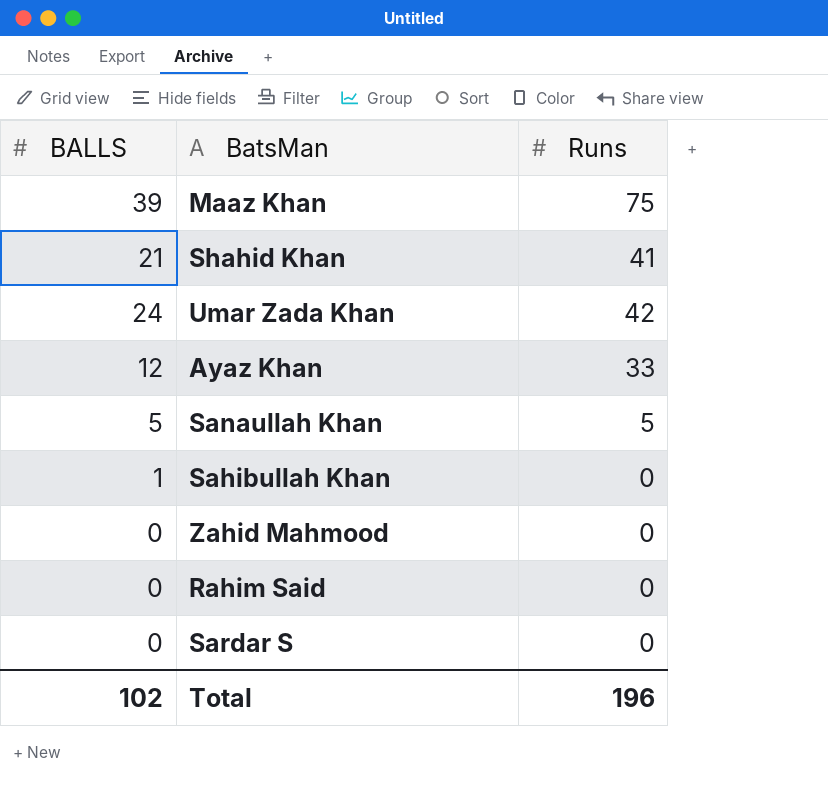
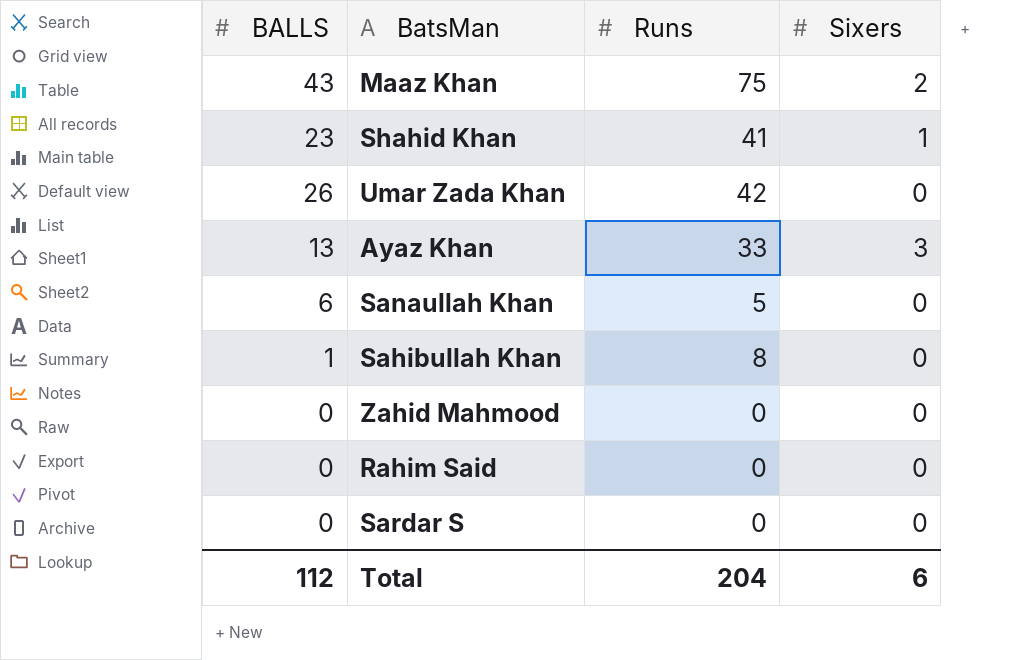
column Sixers | position: none -> 4
Maaz Khan | BALLS: 39 -> 43
Shahid Khan | BALLS: 21 -> 23
Umar Zada Khan | BALLS: 24 -> 26
Ayaz Khan | BALLS: 12 -> 13
Sanaullah Khan | BALLS: 5 -> 6
Sahibullah Khan | Runs: 0 -> 8
Total | BALLS: 102 -> 112
Total | Runs: 196 -> 204

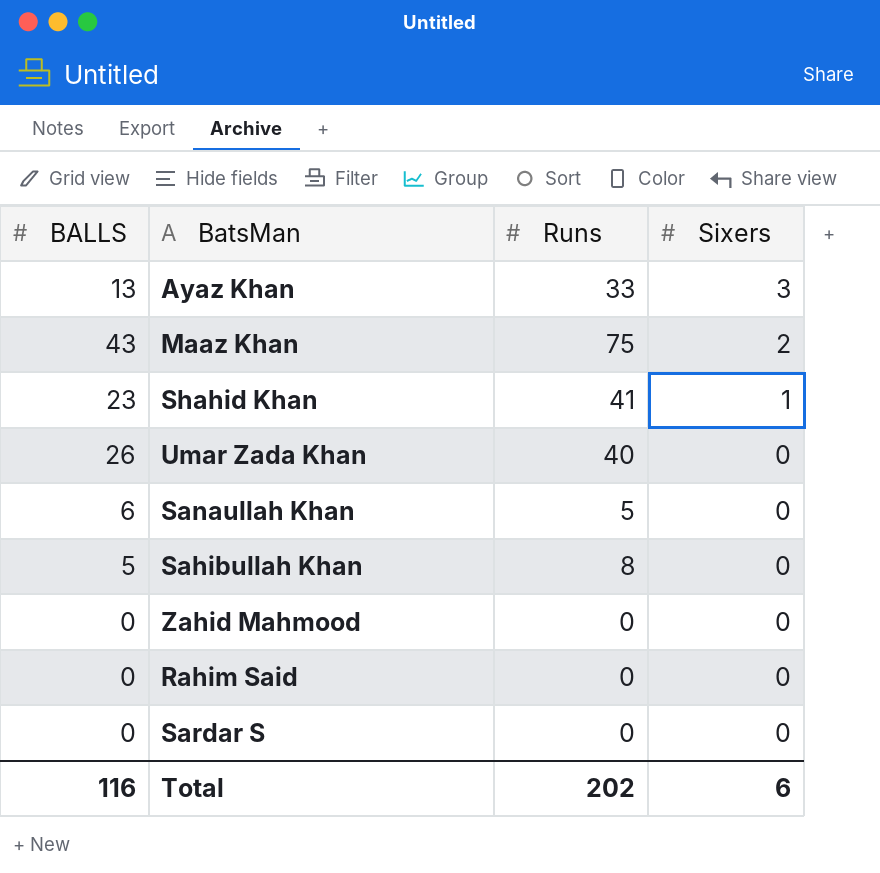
row order: none -> Sixers descending
Umar Zada Khan | Runs: 42 -> 40
Sahibullah Khan | BALLS: 1 -> 5
Total | BALLS: 112 -> 116
Total | Runs: 204 -> 202

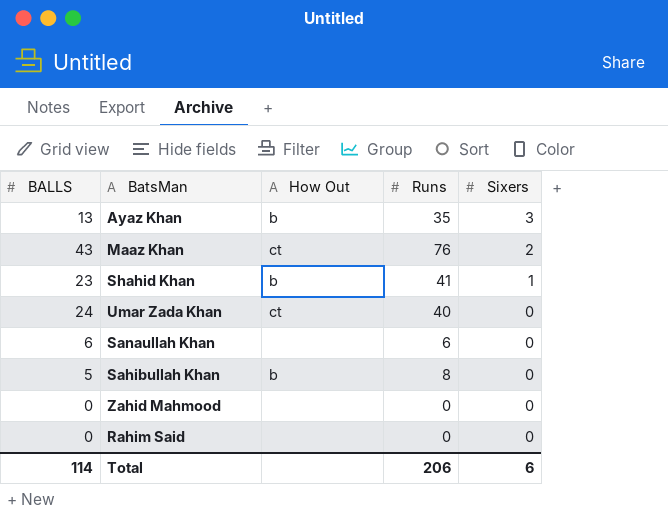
column How Out | position: none -> 3
row Sardar S: 0 | 0 | 0 -> none
Ayaz Khan | Runs: 33 -> 35
Maaz Khan | Runs: 75 -> 76
Umar Zada Khan | BALLS: 26 -> 24
Sanaullah Khan | Runs: 5 -> 6
Total | BALLS: 116 -> 114
Total | Runs: 202 -> 206

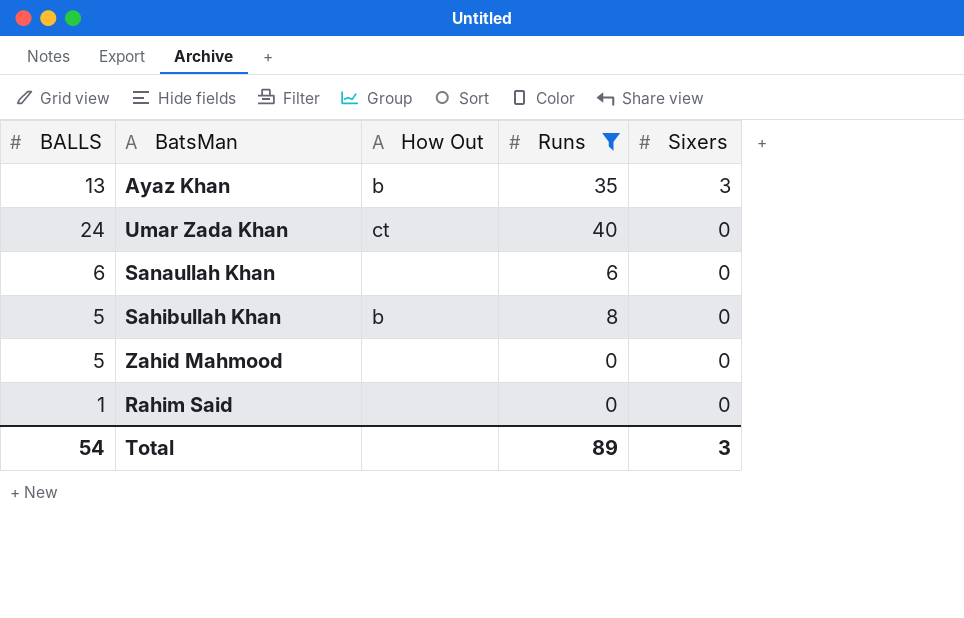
filter: none -> Runs <= 40
Zahid Mahmood | BALLS: 0 -> 5
Rahim Said | BALLS: 0 -> 1
Total | BALLS: 114 -> 54
Total | Runs: 206 -> 89
Total | Sixers: 6 -> 3

